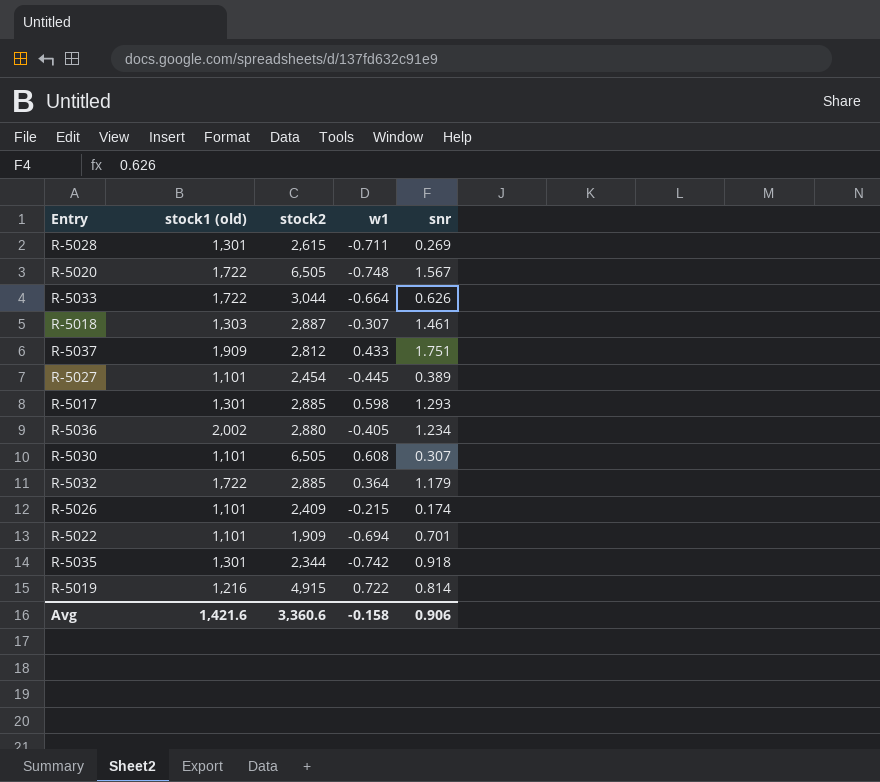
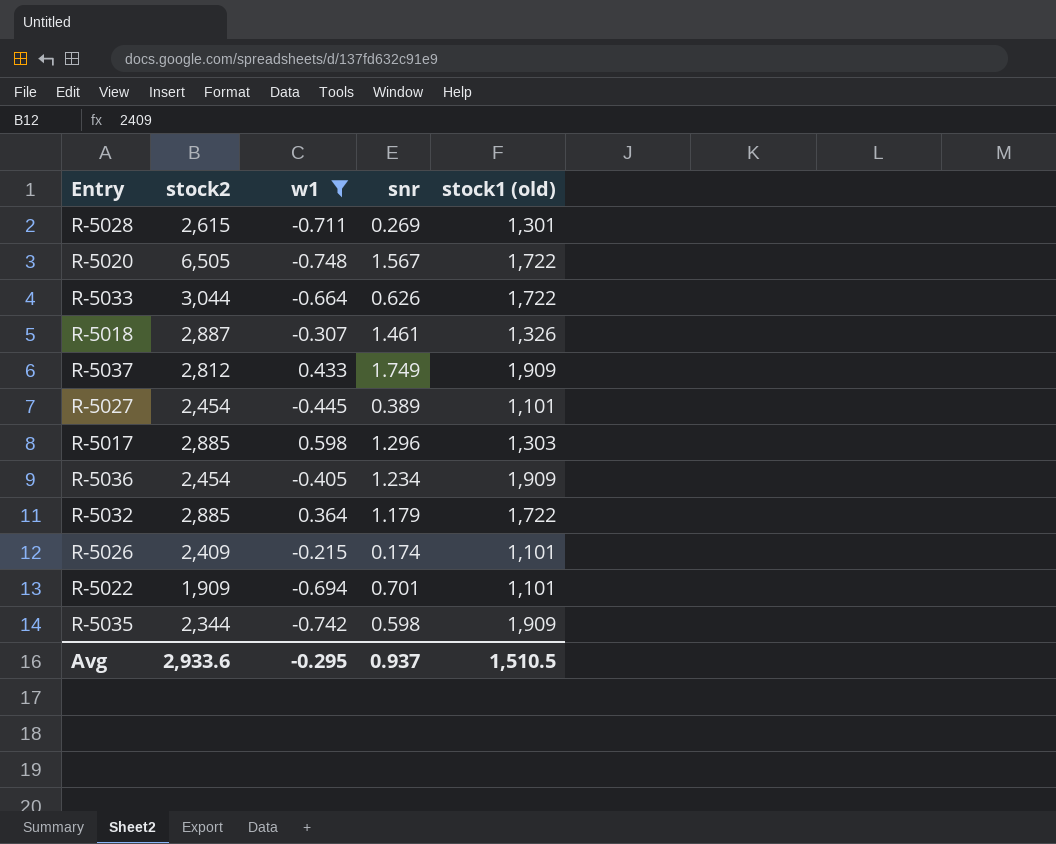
filter: none -> w1 <= 0.598
column stock1 (old) | position: 2 -> 5
R-5018 | stock1 (old): 1,303 -> 1,326
R-5037 | snr: 1.751 -> 1.749
R-5017 | snr: 1.293 -> 1.296
R-5017 | stock1 (old): 1,301 -> 1,303
R-5036 | stock2: 2,880 -> 2,454
R-5036 | stock1 (old): 2,002 -> 1,909
R-5035 | snr: 0.918 -> 0.598
R-5035 | stock1 (old): 1,301 -> 1,909
Avg | stock2: 3,360.6 -> 2,933.6
Avg | w1: -0.158 -> -0.295
Avg | snr: 0.906 -> 0.937
Avg | stock1 (old): 1,421.6 -> 1,510.5

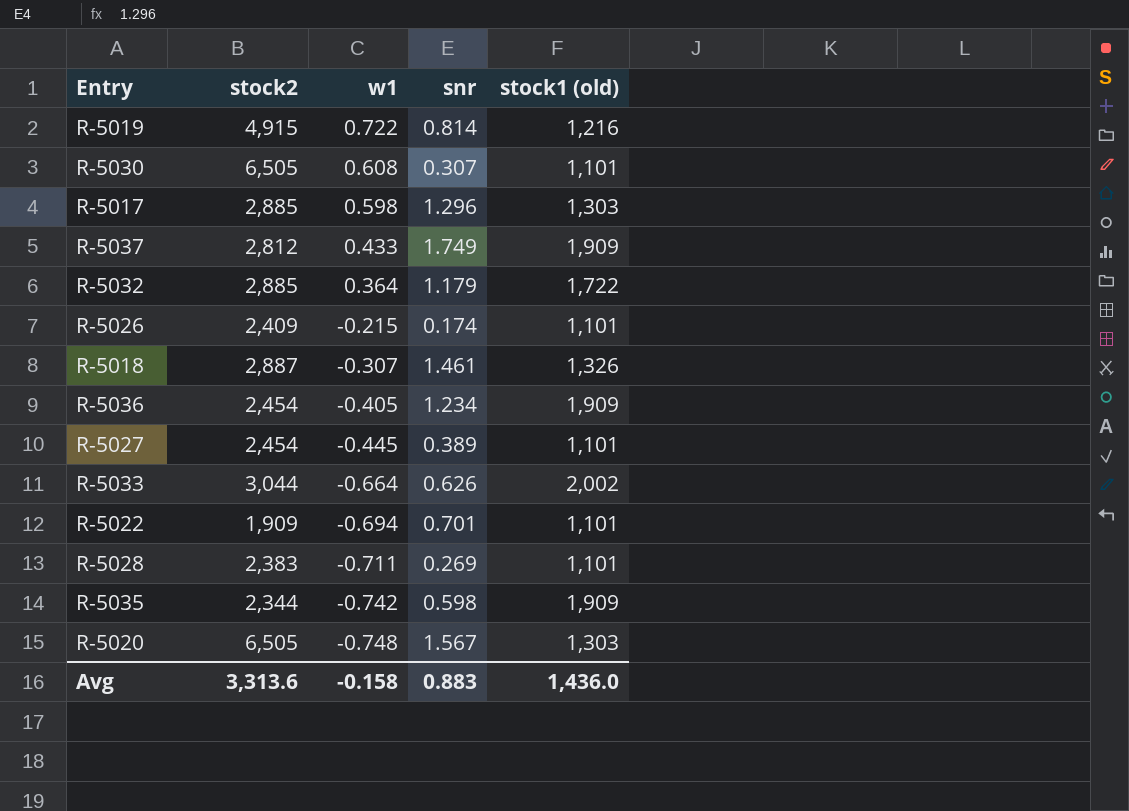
filter: w1 <= 0.598 -> none
row order: none -> w1 descending
R-5033 | stock1 (old): 1,722 -> 2,002
R-5028 | stock2: 2,615 -> 2,383
R-5028 | stock1 (old): 1,301 -> 1,101
R-5020 | stock1 (old): 1,722 -> 1,303
Avg | stock2: 2,933.6 -> 3,313.6
Avg | w1: -0.295 -> -0.158
Avg | snr: 0.937 -> 0.883
Avg | stock1 (old): 1,510.5 -> 1,436.0

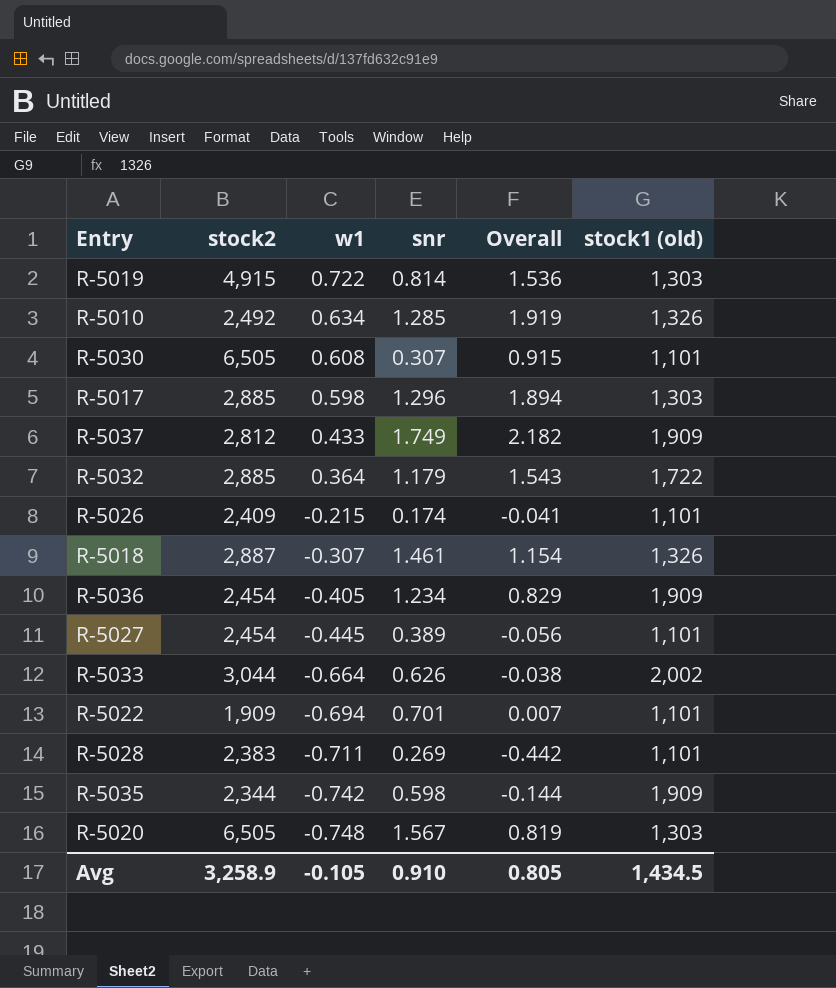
column Overall | formula: none -> [w1] + [snr]
R-5019 | stock1 (old): 1,216 -> 1,303
row R-5010: none -> 2,492 | 0.634 | 1.285 | 1.919 | 1,326
Avg | stock2: 3,313.6 -> 3,258.9
Avg | w1: -0.158 -> -0.105
Avg | snr: 0.883 -> 0.910
Avg | stock1 (old): 1,436.0 -> 1,434.5

